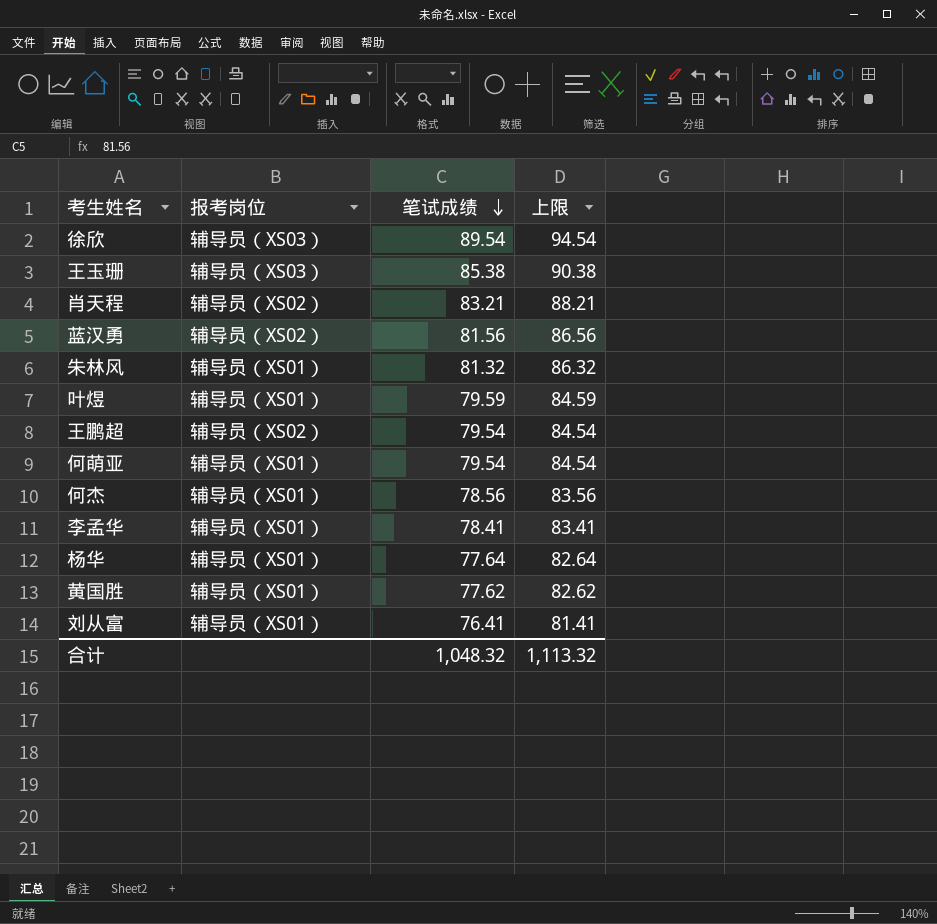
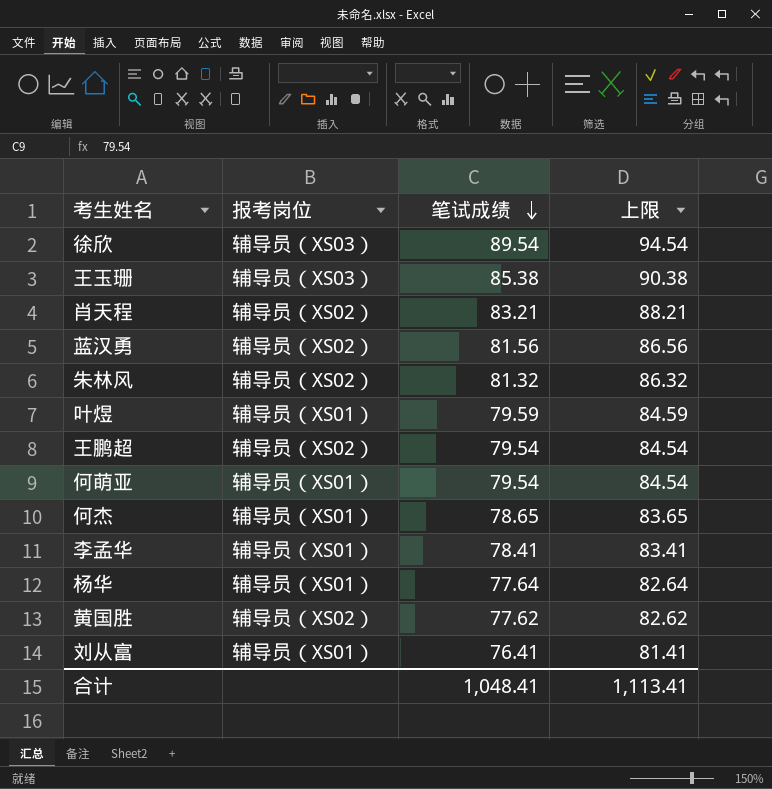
朱林风 | 报考岗位: 辅导员（XS01） -> 辅导员（XS02）
何杰 | 笔试成绩: 78.56 -> 78.65
何杰 | 上限: 83.56 -> 83.65
黄国胜 | 报考岗位: 辅导员（XS01） -> 辅导员（XS02）
合计 | 笔试成绩: 1,048.32 -> 1,048.41
合计 | 上限: 1,113.32 -> 1,113.41

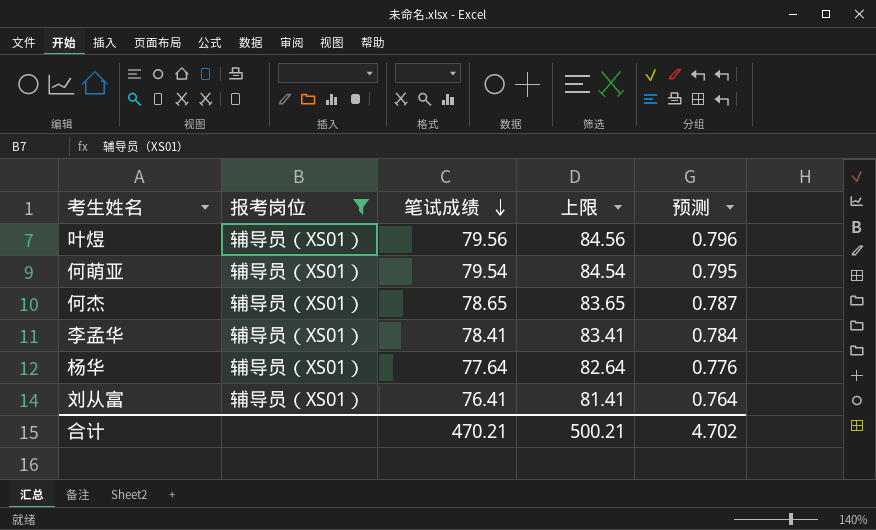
filter: none -> 报考岗位 = 辅导员（XS01）
column 预测 | formula: none -> [笔试成绩] * 0.01
叶煜 | 笔试成绩: 79.59 -> 79.56
叶煜 | 上限: 84.59 -> 84.56
合计 | 笔试成绩: 1,048.41 -> 470.21
合计 | 上限: 1,113.41 -> 500.21

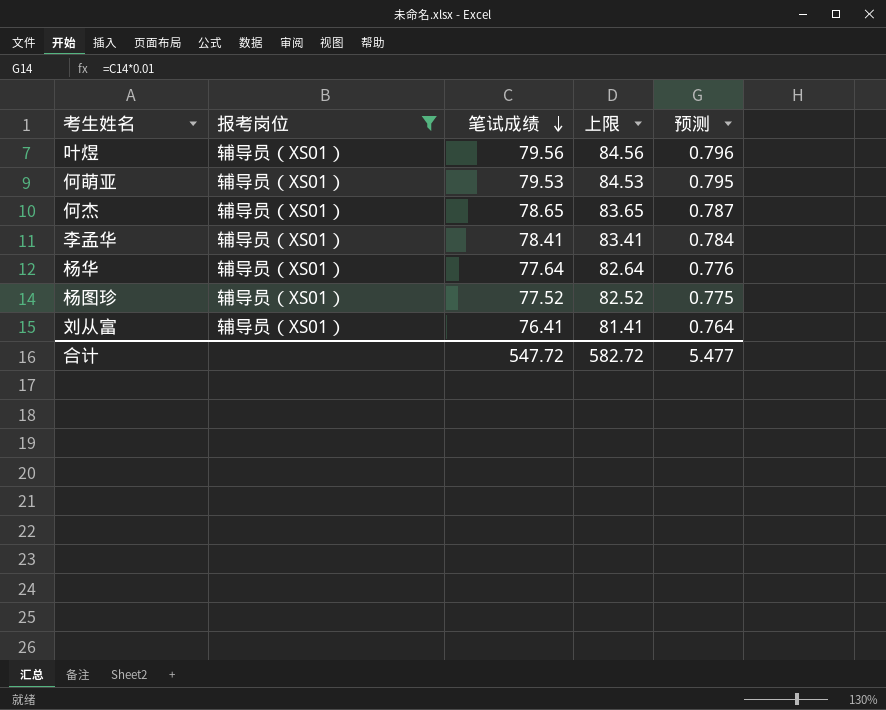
何萌亚 | 笔试成绩: 79.54 -> 79.53
何萌亚 | 上限: 84.54 -> 84.53
row 杨图珍: none -> 辅导员（XS01） | 77.52 | 82.52 | 0.775
合计 | 笔试成绩: 470.21 -> 547.72
合计 | 上限: 500.21 -> 582.72
合计 | 预测: 4.702 -> 5.477

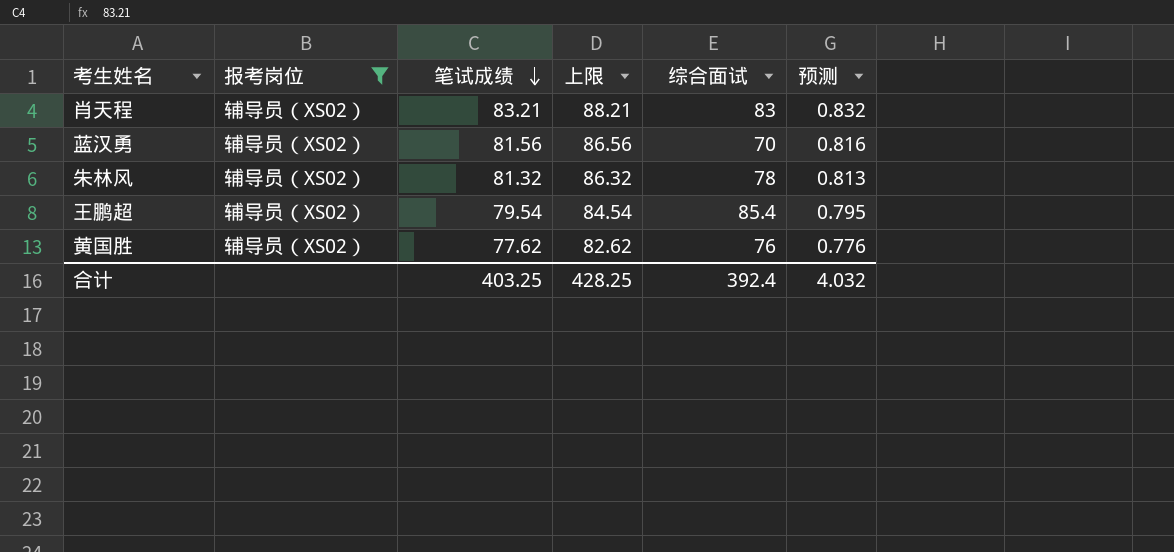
filter: 报考岗位 = 辅导员（XS01） -> 报考岗位 = 辅导员（XS02）
column 综合面试 | position: none -> 5
合计 | 笔试成绩: 547.72 -> 403.25
合计 | 上限: 582.72 -> 428.25
合计 | 预测: 5.477 -> 4.032

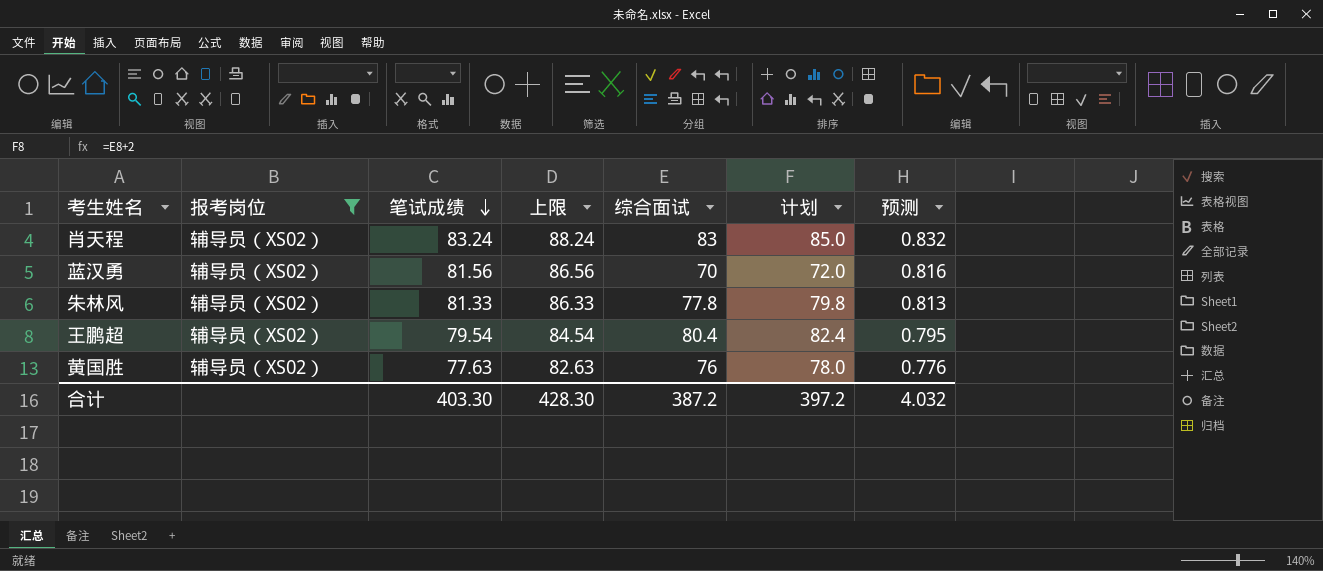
column 计划 | formula: none -> [综合面试] + 2
肖天程 | 笔试成绩: 83.21 -> 83.24
肖天程 | 上限: 88.21 -> 88.24
朱林风 | 笔试成绩: 81.32 -> 81.33
朱林风 | 上限: 86.32 -> 86.33
朱林风 | 综合面试: 78 -> 77.8
王鹏超 | 综合面试: 85.4 -> 80.4
黄国胜 | 笔试成绩: 77.62 -> 77.63
黄国胜 | 上限: 82.62 -> 82.63
合计 | 笔试成绩: 403.25 -> 403.30
合计 | 上限: 428.25 -> 428.30
合计 | 综合面试: 392.4 -> 387.2

